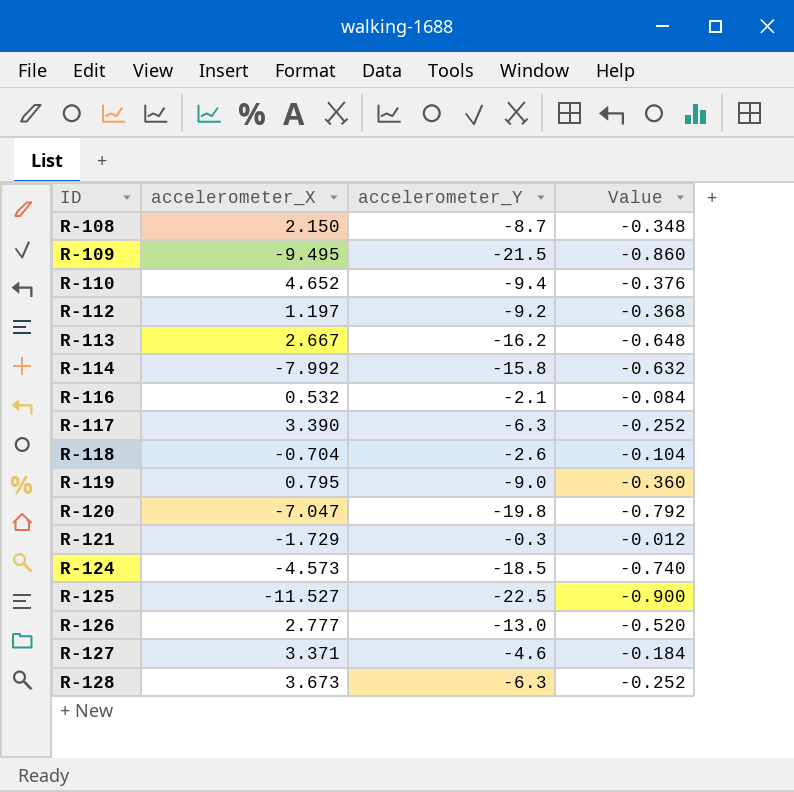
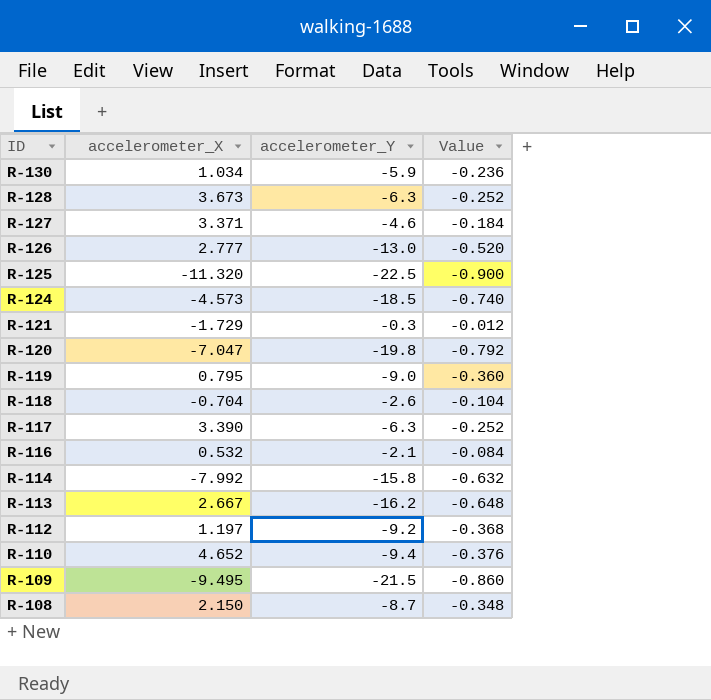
row order: ID ascending -> ID descending
row R-130: none -> 1.034 | -5.9 | -0.236
R-125 | accelerometer_X: -11.527 -> -11.320

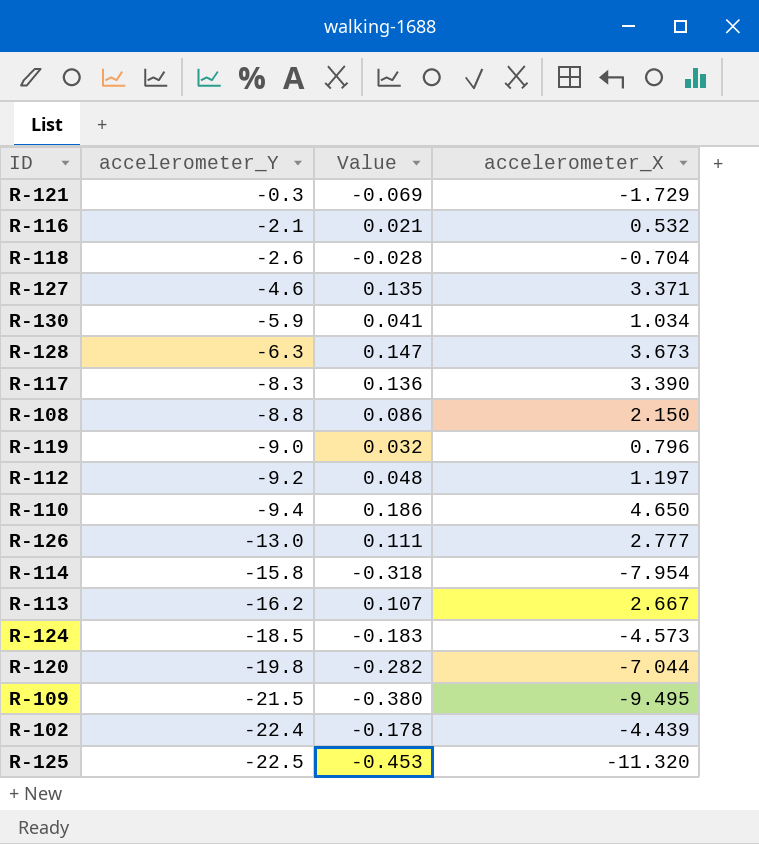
row order: ID descending -> accelerometer_Y descending
column Value | formula: [accelerometer_Y] * 0.04 -> [accelerometer_X] * 0.04
column accelerometer_X | position: 2 -> 4
R-117 | accelerometer_Y: -6.3 -> -8.3
R-108 | accelerometer_Y: -8.7 -> -8.8
R-119 | accelerometer_X: 0.795 -> 0.796
R-110 | accelerometer_X: 4.652 -> 4.650
R-114 | accelerometer_X: -7.992 -> -7.954
R-120 | accelerometer_X: -7.047 -> -7.044
row R-102: none -> -22.4 | -0.178 | -4.439

